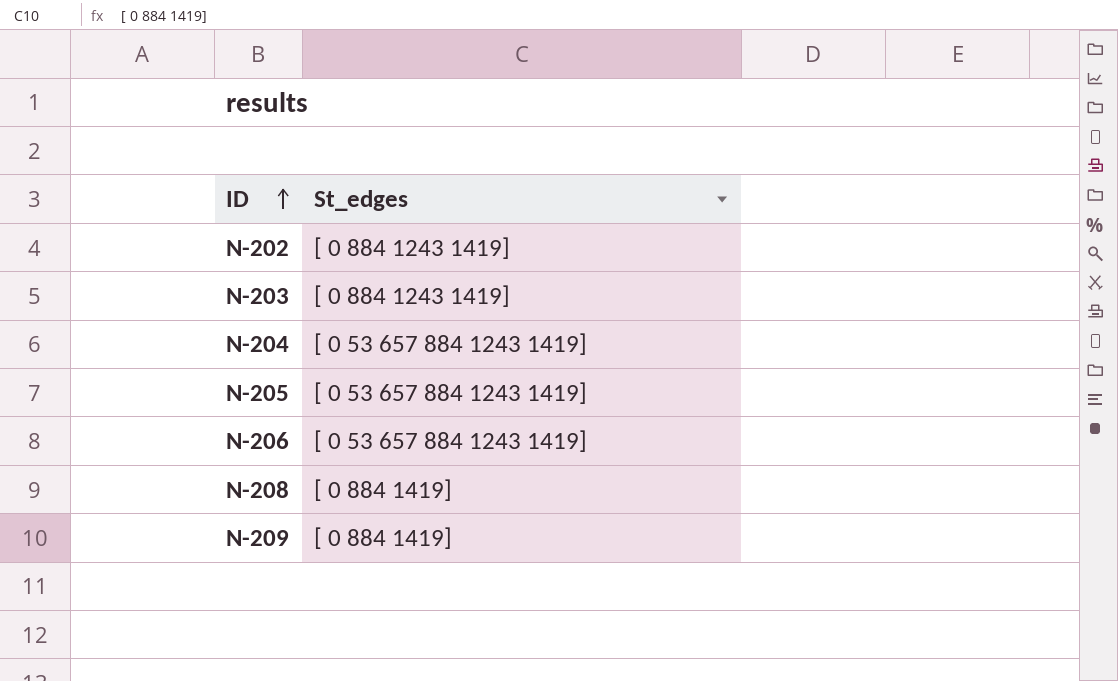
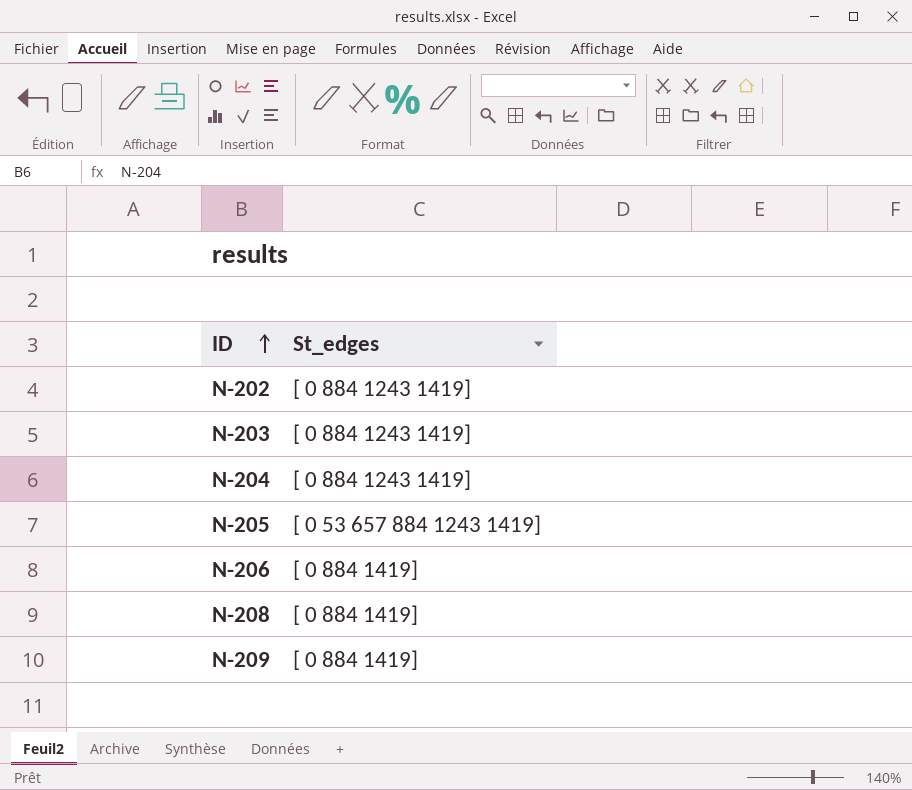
N-204 | St_edges: [ 0 53 657 884 1243 1419] -> [ 0 884 1243 1419]
N-206 | St_edges: [ 0 53 657 884 1243 1419] -> [ 0 884 1419]

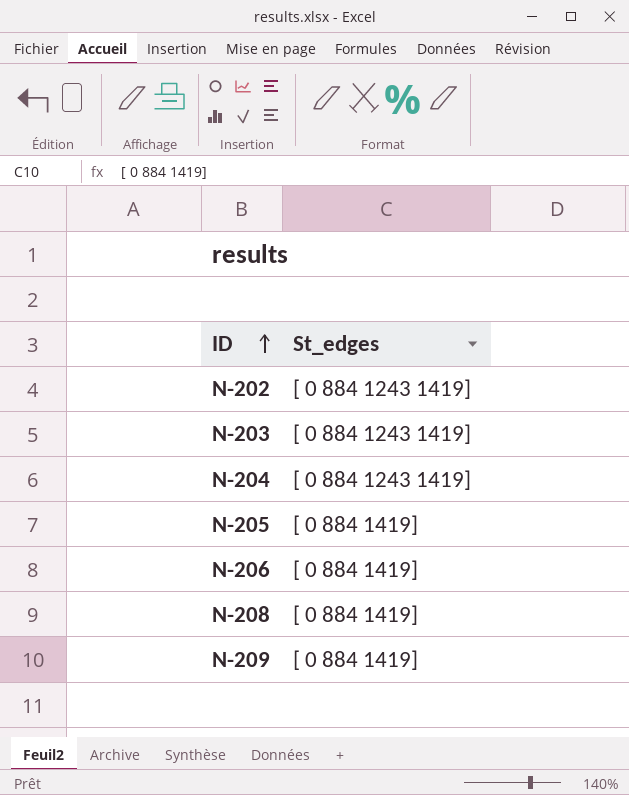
N-205 | St_edges: [ 0 53 657 884 1243 1419] -> [ 0 884 1419]

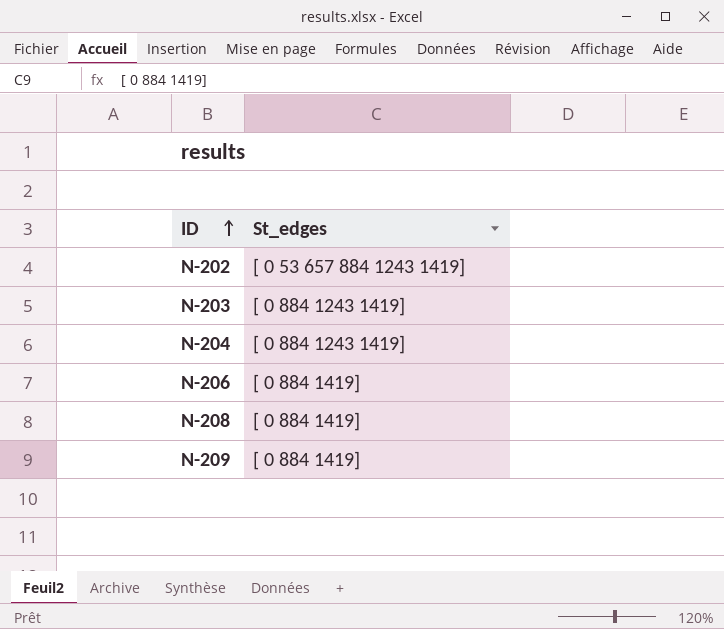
row N-205: [ 0 884 1419] -> none
N-202 | St_edges: [ 0 884 1243 1419] -> [ 0 53 657 884 1243 1419]

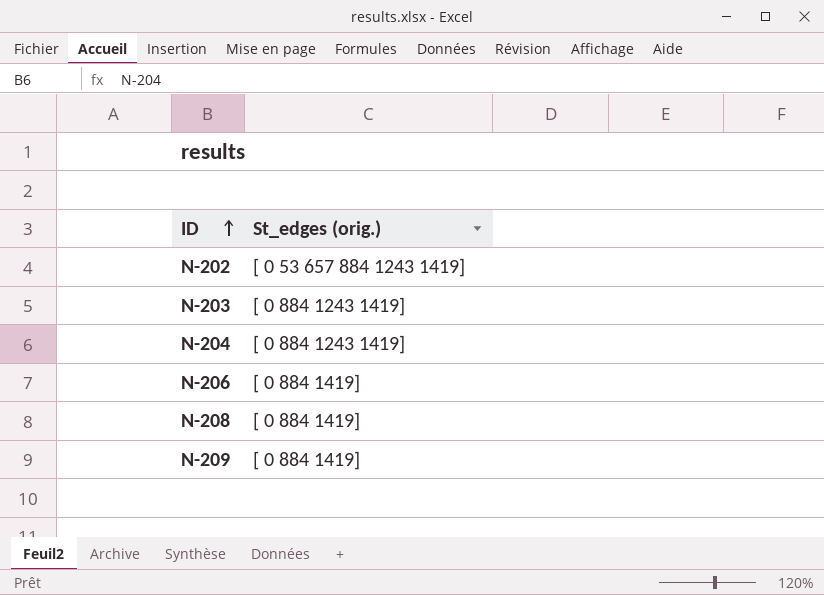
column name: St_edges -> St_edges (orig.)

